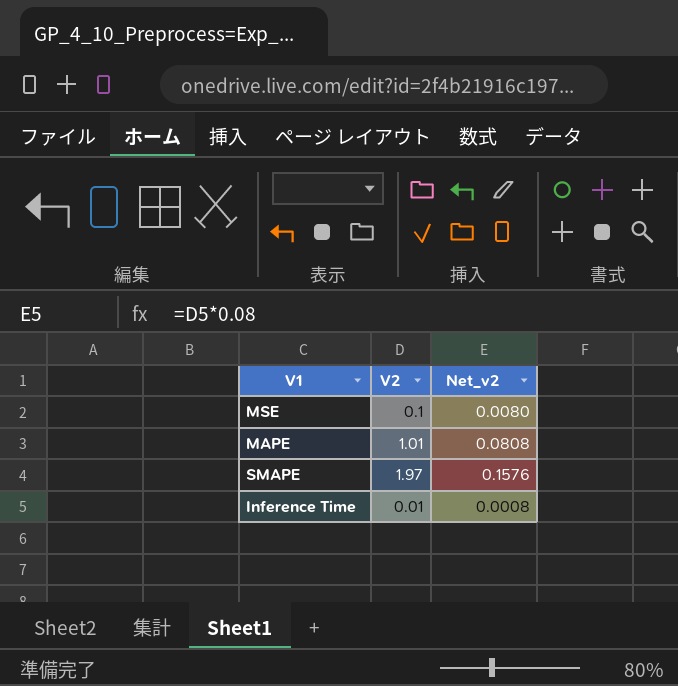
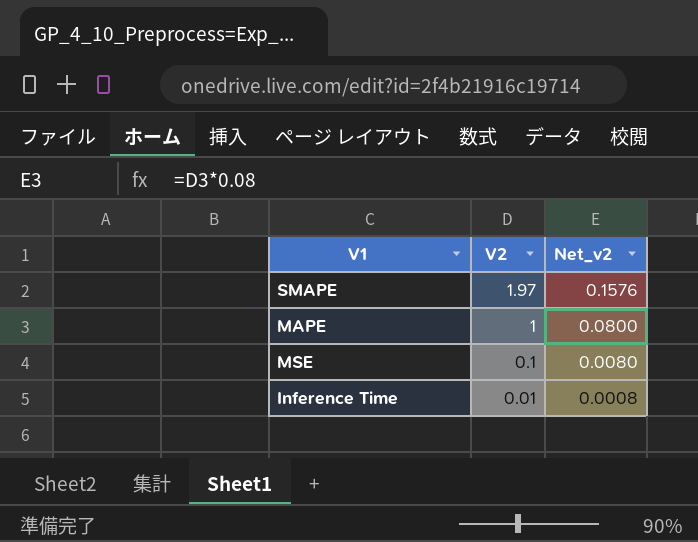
row order: none -> V2 descending
MAPE | V2: 1.01 -> 1
MAPE | Net_v2: 0.0808 -> 0.0800

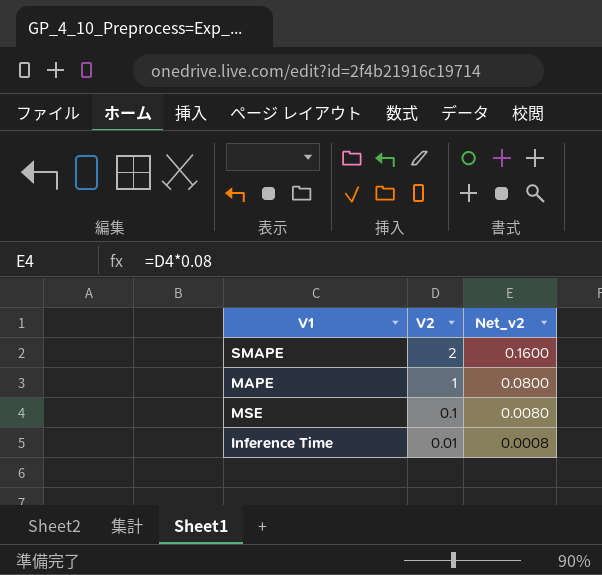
SMAPE | V2: 1.97 -> 2
SMAPE | Net_v2: 0.1576 -> 0.1600

